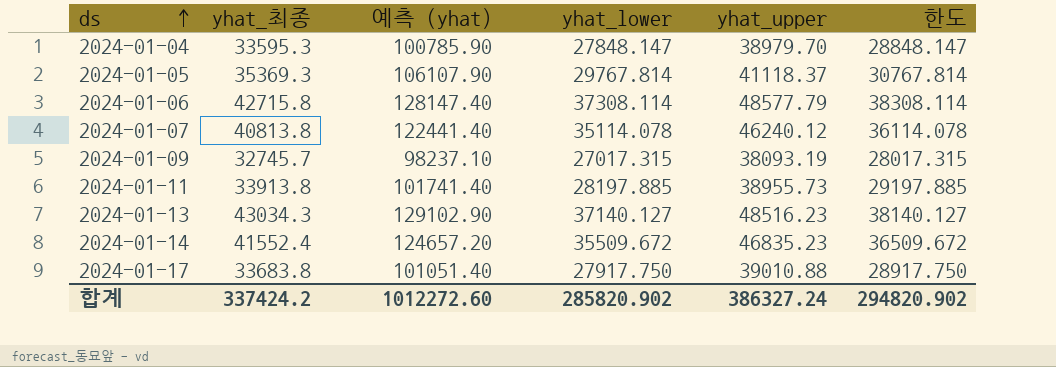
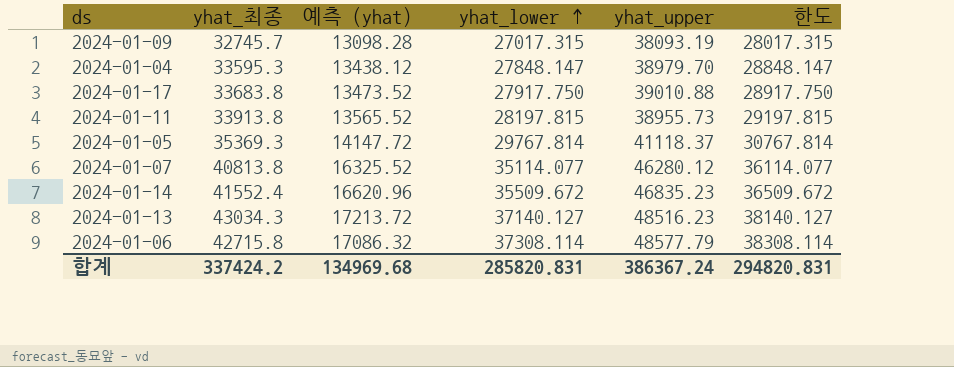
row order: ds ascending -> yhat_lower ascending
column 예측 (yhat) | formula: [yhat_최종] * 3 -> [yhat_최종] * 0.4
2024-01-11 | yhat_lower: 28197.885 -> 28197.815
2024-01-11 | 한도: 29197.885 -> 29197.815
2024-01-07 | yhat_lower: 35114.078 -> 35114.077
2024-01-07 | yhat_upper: 46240.12 -> 46280.12
2024-01-07 | 한도: 36114.078 -> 36114.077
합계 | 예측 (yhat): 1012272.60 -> 134969.68
합계 | yhat_lower: 285820.902 -> 285820.831
합계 | yhat_upper: 386327.24 -> 386367.24
합계 | 한도: 294820.902 -> 294820.831

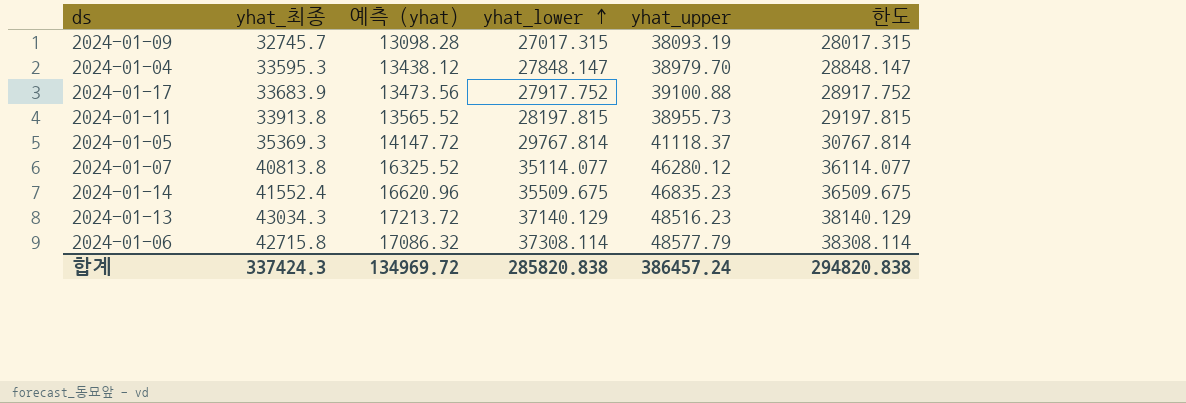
2024-01-17 | yhat_최종: 33683.8 -> 33683.9
2024-01-17 | 예측 (yhat): 13473.52 -> 13473.56
2024-01-17 | yhat_lower: 27917.750 -> 27917.752
2024-01-17 | yhat_upper: 39010.88 -> 39100.88
2024-01-17 | 한도: 28917.750 -> 28917.752
2024-01-14 | yhat_lower: 35509.672 -> 35509.675
2024-01-14 | 한도: 36509.672 -> 36509.675
2024-01-13 | yhat_lower: 37140.127 -> 37140.129
2024-01-13 | 한도: 38140.127 -> 38140.129
합계 | yhat_최종: 337424.2 -> 337424.3
합계 | 예측 (yhat): 134969.68 -> 134969.72
합계 | yhat_lower: 285820.831 -> 285820.838
합계 | yhat_upper: 386367.24 -> 386457.24
합계 | 한도: 294820.831 -> 294820.838

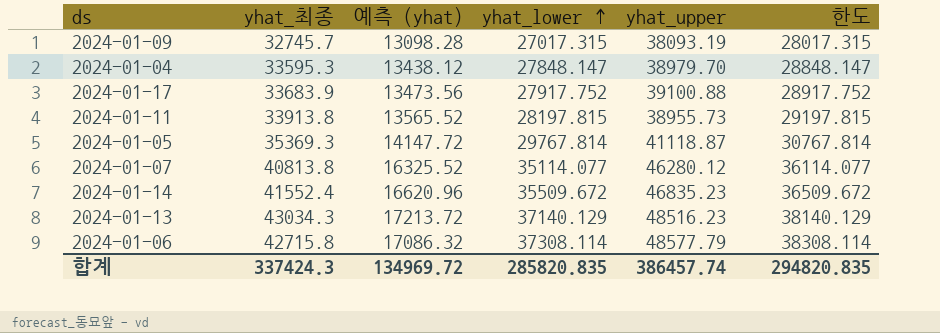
2024-01-05 | yhat_upper: 41118.37 -> 41118.87
2024-01-14 | yhat_lower: 35509.675 -> 35509.672
2024-01-14 | 한도: 36509.675 -> 36509.672
합계 | yhat_lower: 285820.838 -> 285820.835
합계 | yhat_upper: 386457.24 -> 386457.74
합계 | 한도: 294820.838 -> 294820.835

